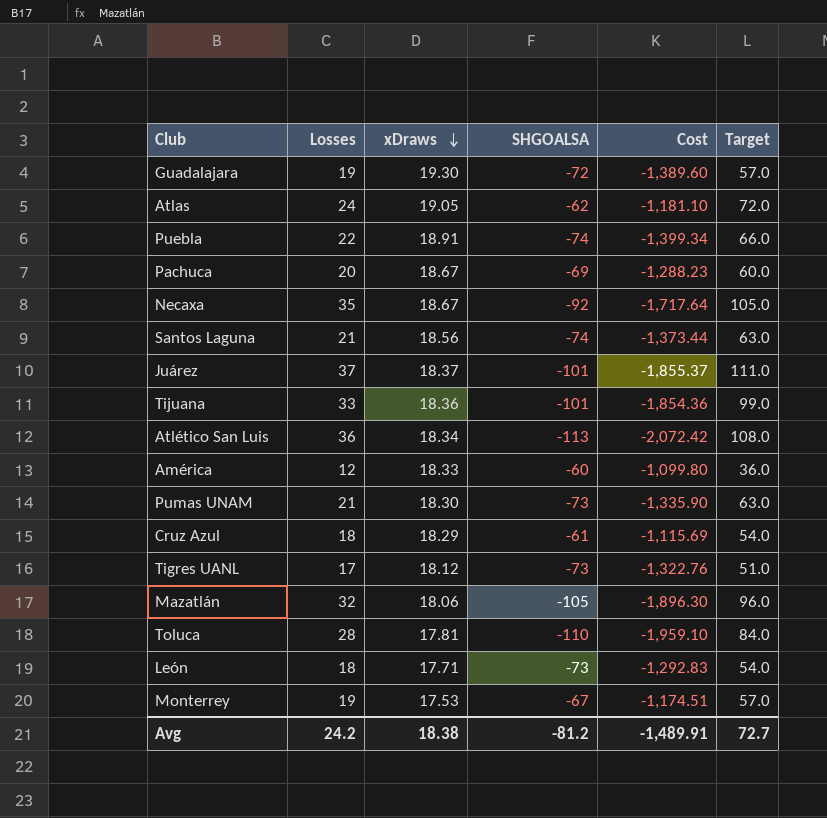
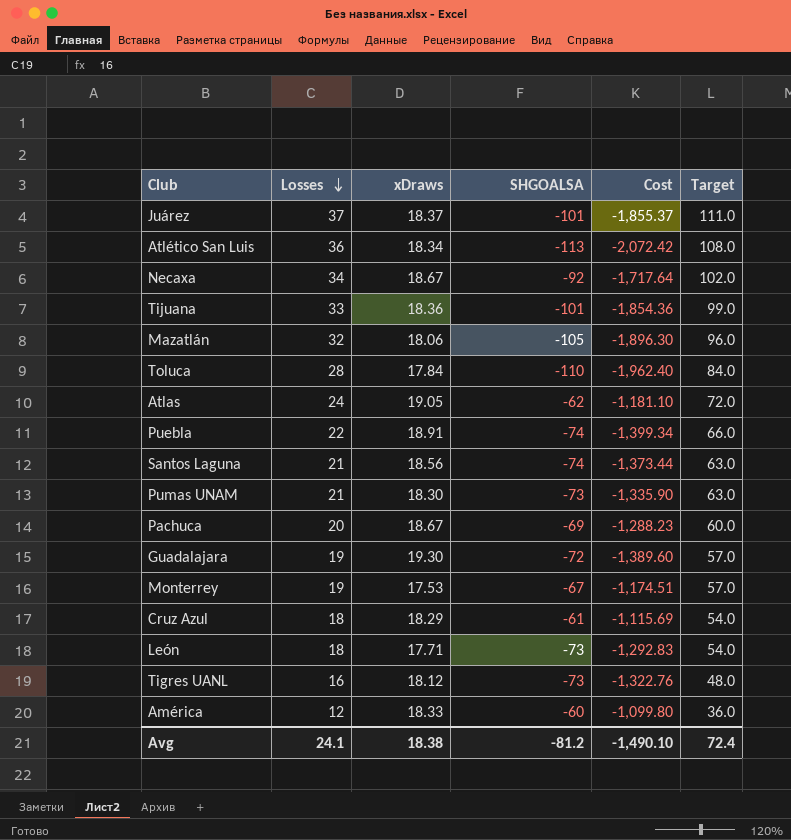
row order: xDraws descending -> Losses descending
Necaxa | Losses: 35 -> 34
Necaxa | Target: 105.0 -> 102.0
Toluca | xDraws: 17.81 -> 17.84
Toluca | Cost: -1,959.10 -> -1,962.40
Tigres UANL | Losses: 17 -> 16
Tigres UANL | Target: 51.0 -> 48.0
Avg | Losses: 24.2 -> 24.1
Avg | Cost: -1,489.91 -> -1,490.10
Avg | Target: 72.7 -> 72.4

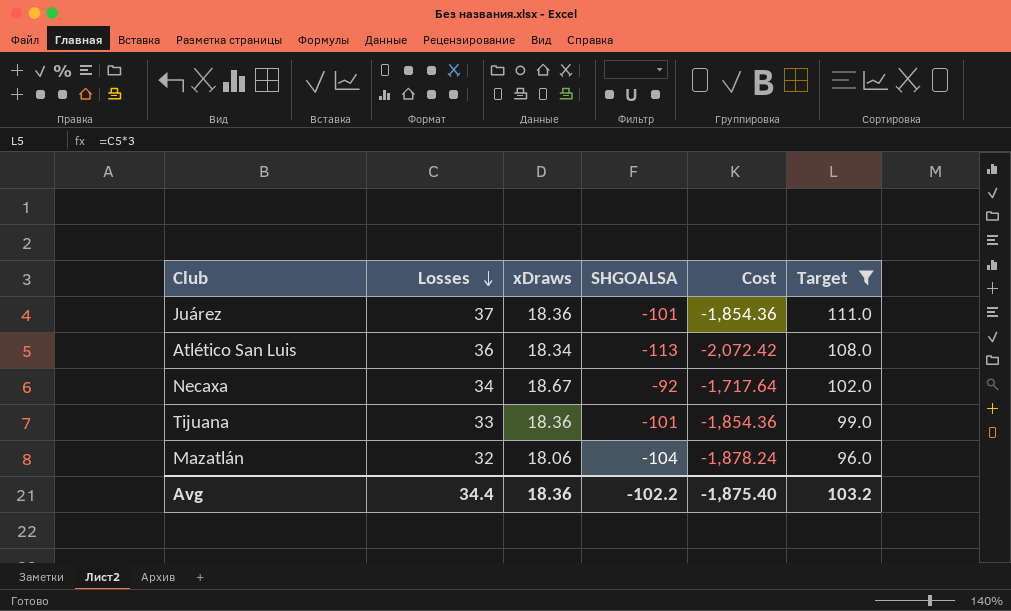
filter: none -> Target >= 96.0
Juárez | xDraws: 18.37 -> 18.36
Juárez | Cost: -1,855.37 -> -1,854.36
Mazatlán | SHGOALSA: -105 -> -104
Mazatlán | Cost: -1,896.30 -> -1,878.24
Avg | Losses: 24.1 -> 34.4
Avg | xDraws: 18.38 -> 18.36
Avg | SHGOALSA: -81.2 -> -102.2
Avg | Cost: -1,490.10 -> -1,875.40
Avg | Target: 72.4 -> 103.2

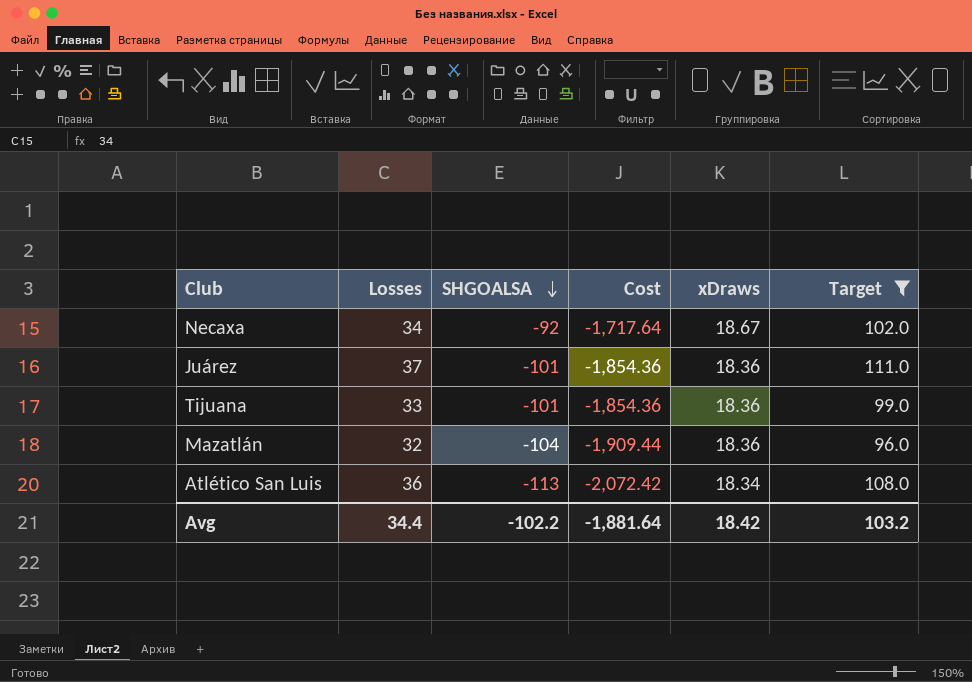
row order: Losses descending -> SHGOALSA descending
column xDraws | position: 3 -> 5
Mazatlán | Cost: -1,878.24 -> -1,909.44
Mazatlán | xDraws: 18.06 -> 18.36
Avg | Cost: -1,875.40 -> -1,881.64
Avg | xDraws: 18.36 -> 18.42

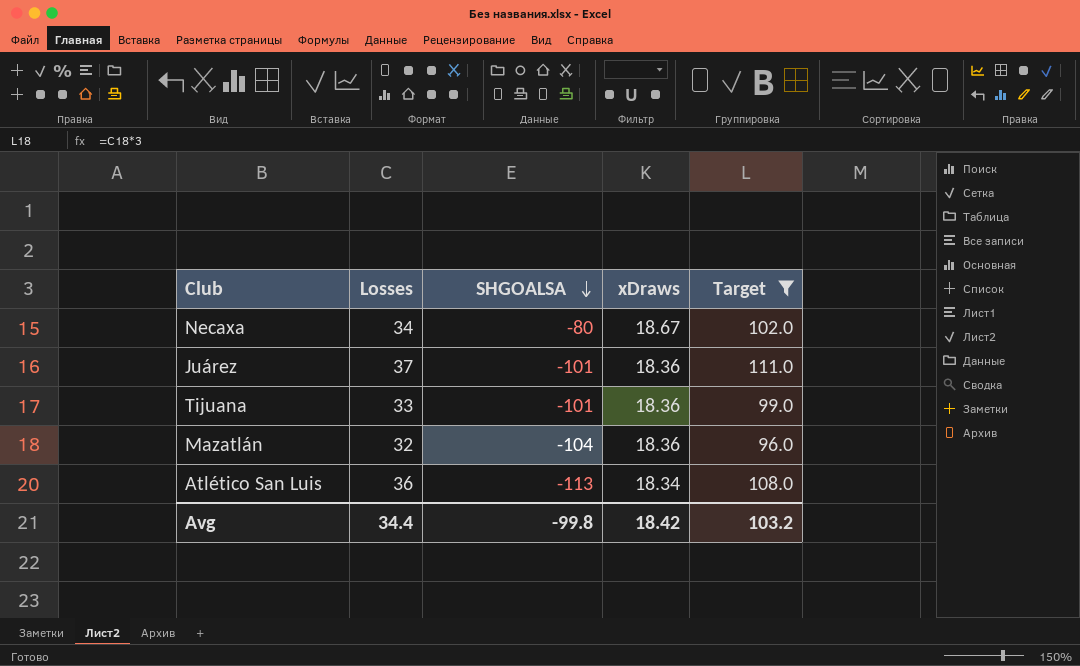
column Cost | formula: [SHGOALSA] * [xDraws] -> none
Necaxa | SHGOALSA: -92 -> -80
Avg | SHGOALSA: -102.2 -> -99.8

